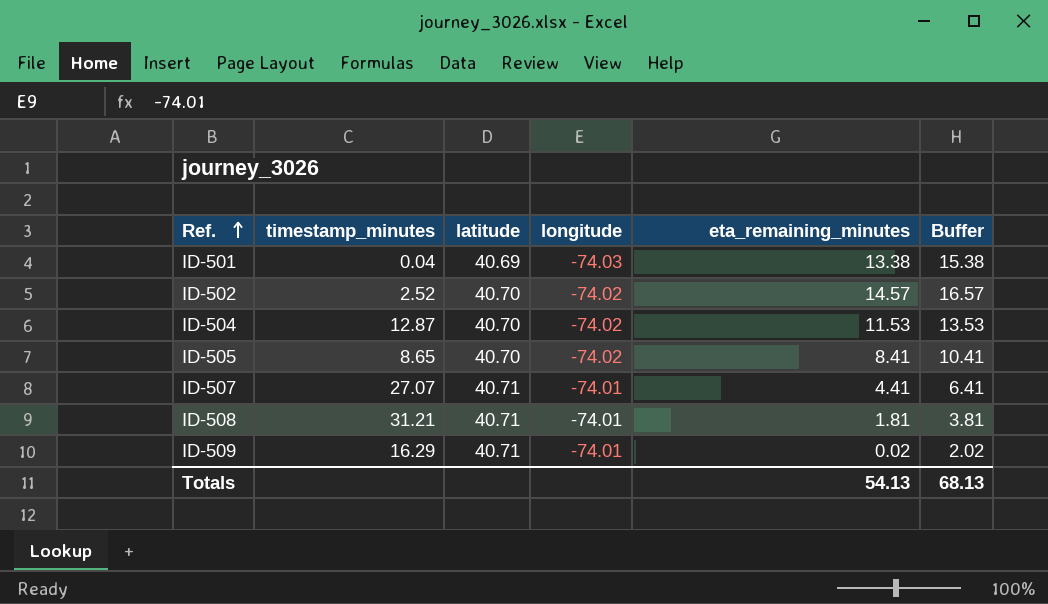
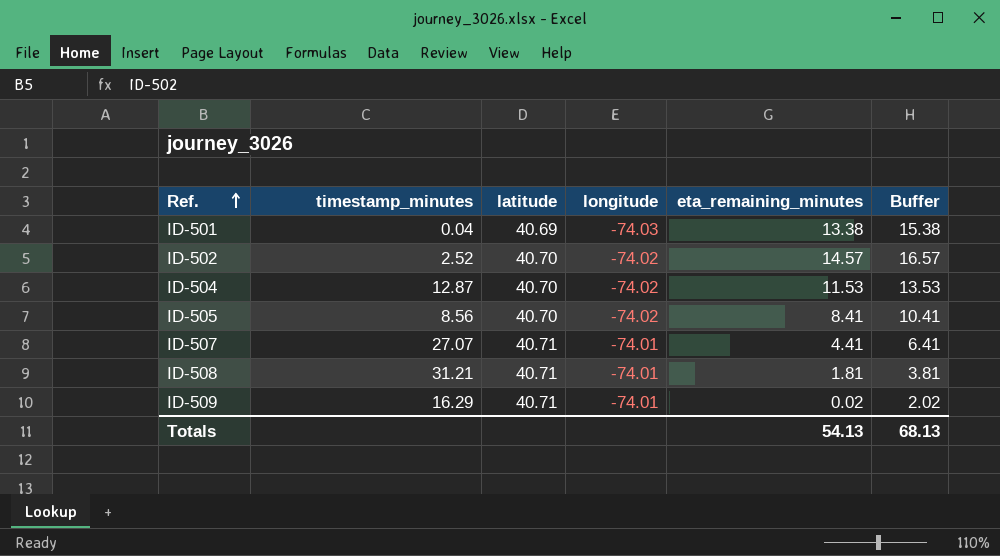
ID-505 | timestamp_minutes: 8.65 -> 8.56

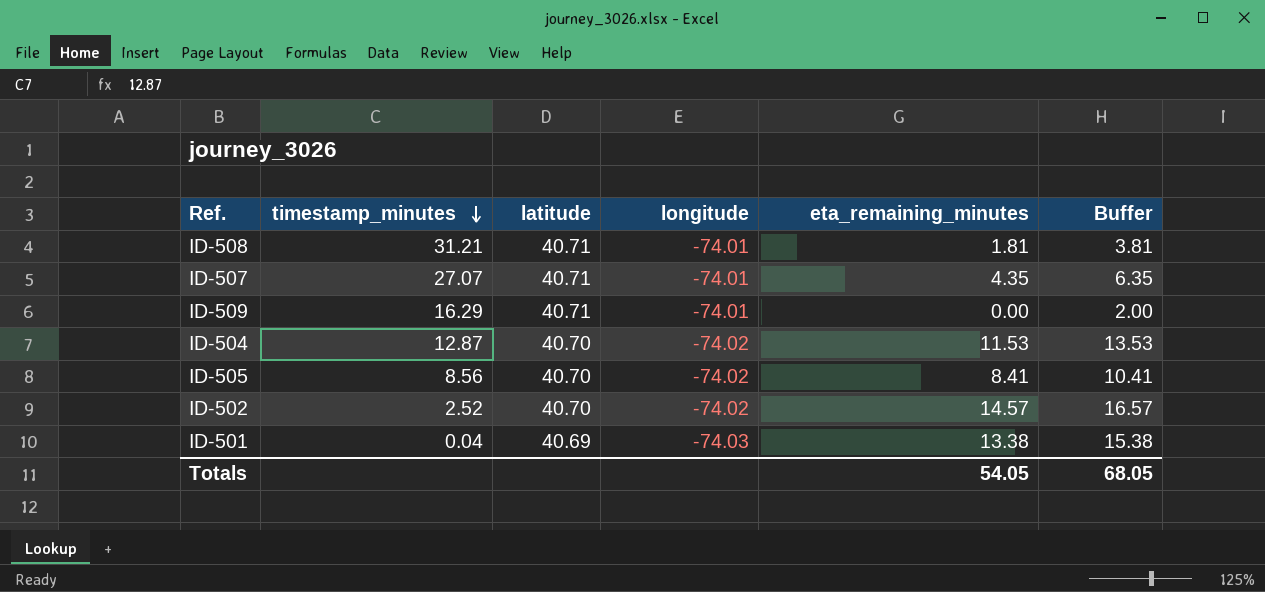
row order: Ref. ascending -> timestamp_minutes descending
ID-507 | eta_remaining_minutes: 4.41 -> 4.35
ID-507 | Buffer: 6.41 -> 6.35
ID-509 | eta_remaining_minutes: 0.02 -> 0.00
ID-509 | Buffer: 2.02 -> 2.00
Totals | eta_remaining_minutes: 54.13 -> 54.05
Totals | Buffer: 68.13 -> 68.05

